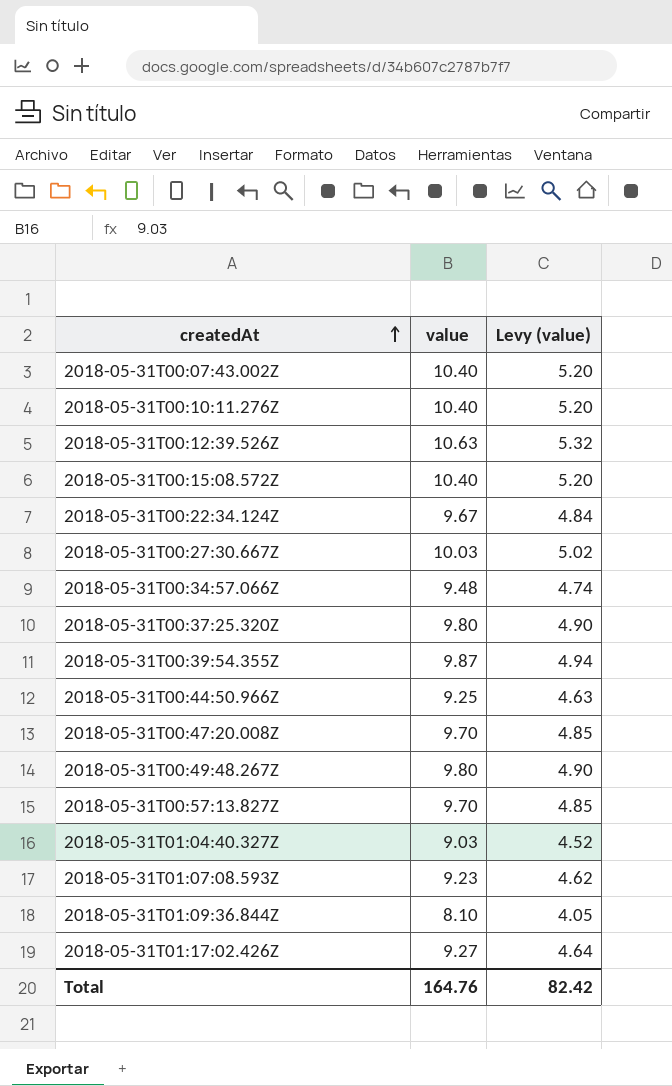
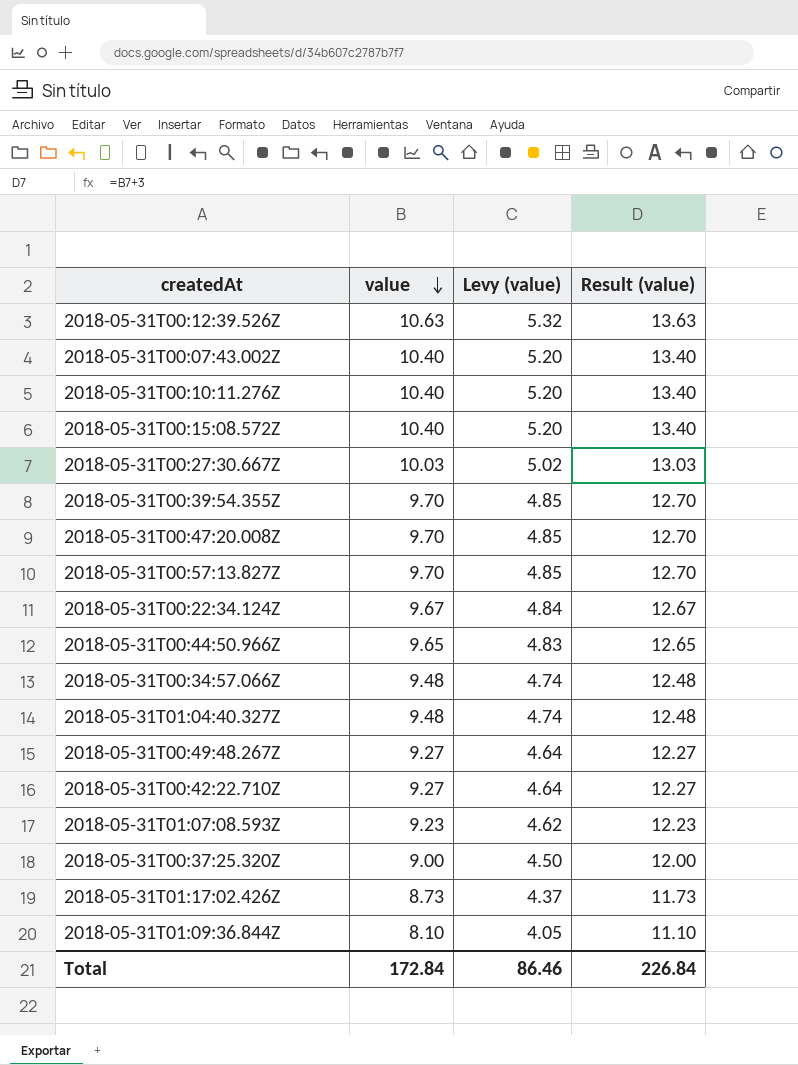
row order: createdAt ascending -> value descending
column Result (value) | formula: none -> [value] + 3
2018-05-31T00:39:54.355Z | value: 9.87 -> 9.70
2018-05-31T00:39:54.355Z | Levy (value): 4.94 -> 4.85
2018-05-31T00:44:50.966Z | value: 9.25 -> 9.65
2018-05-31T00:44:50.966Z | Levy (value): 4.63 -> 4.83
2018-05-31T01:04:40.327Z | value: 9.03 -> 9.48
2018-05-31T01:04:40.327Z | Levy (value): 4.52 -> 4.74
2018-05-31T00:49:48.267Z | value: 9.80 -> 9.27
2018-05-31T00:49:48.267Z | Levy (value): 4.90 -> 4.64
row 2018-05-31T00:42:22.710Z: none -> 9.27 | 4.64 | 12.27
2018-05-31T00:37:25.320Z | value: 9.80 -> 9.00
2018-05-31T00:37:25.320Z | Levy (value): 4.90 -> 4.50
2018-05-31T01:17:02.426Z | value: 9.27 -> 8.73
2018-05-31T01:17:02.426Z | Levy (value): 4.64 -> 4.37
Total | value: 164.76 -> 172.84
Total | Levy (value): 82.42 -> 86.46

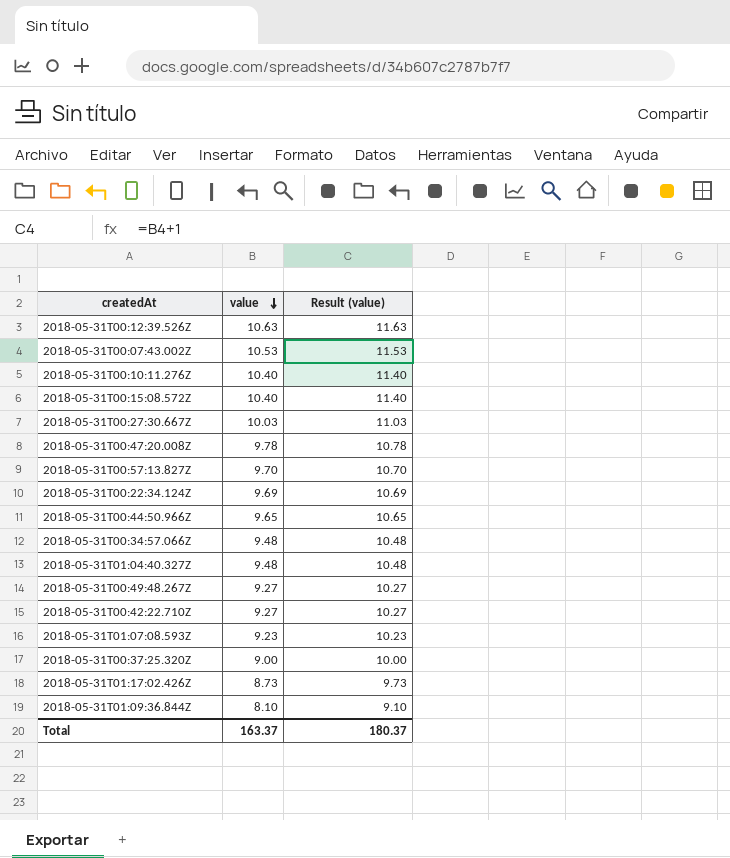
column Levy (value) | formula: [value] * 0.5 -> none
column Result (value) | formula: [value] + 3 -> [value] + 1
row 2018-05-31T00:39:54.355Z: 9.70 | 4.85 | 12.70 -> none
2018-05-31T00:07:43.002Z | value: 10.40 -> 10.53
2018-05-31T00:47:20.008Z | value: 9.70 -> 9.78
2018-05-31T00:22:34.124Z | value: 9.67 -> 9.69
Total | value: 172.84 -> 163.37
Total | Result (value): 226.84 -> 180.37

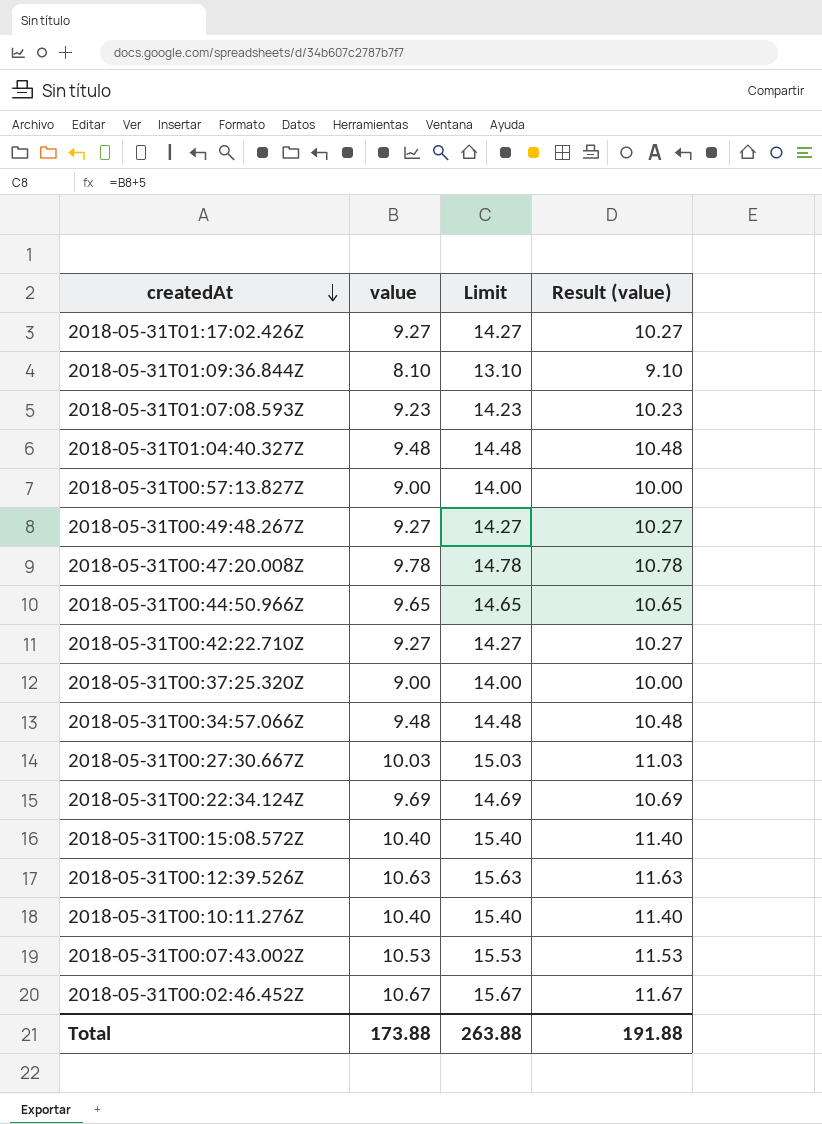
row order: value descending -> createdAt descending
column Limit | formula: none -> [value] + 5
2018-05-31T01:17:02.426Z | value: 8.73 -> 9.27
2018-05-31T01:17:02.426Z | Result (value): 9.73 -> 10.27
2018-05-31T00:57:13.827Z | value: 9.70 -> 9.00
2018-05-31T00:57:13.827Z | Result (value): 10.70 -> 10.00
row 2018-05-31T00:02:46.452Z: none -> 10.67 | 15.67 | 11.67
Total | value: 163.37 -> 173.88
Total | Result (value): 180.37 -> 191.88

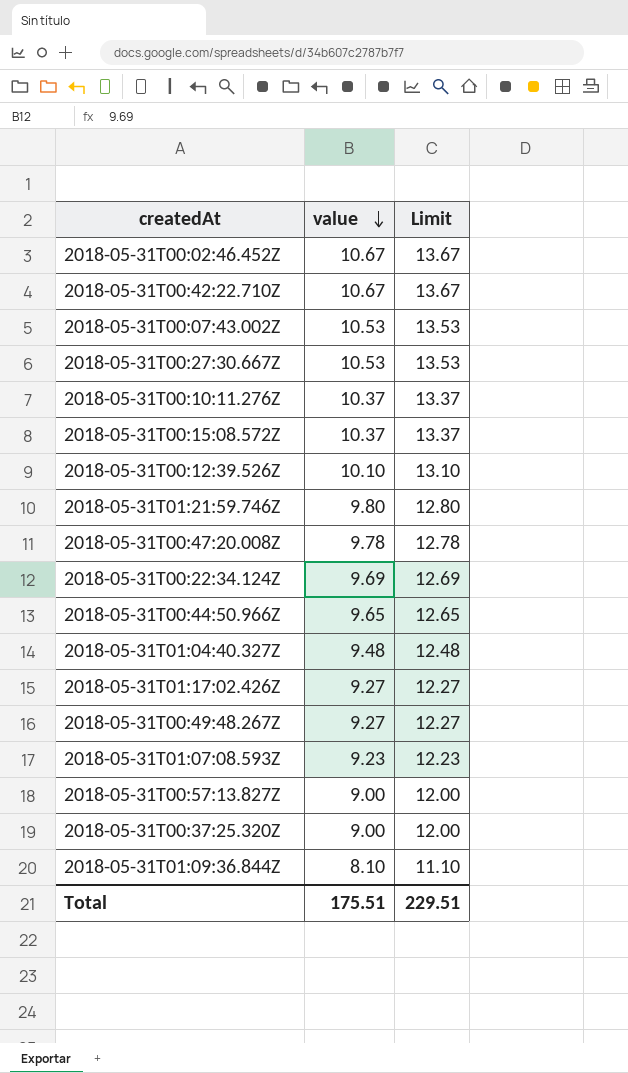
row order: createdAt descending -> value descending
column Result (value) | formula: [value] + 1 -> none
column Limit | formula: [value] + 5 -> [value] + 3
row 2018-05-31T00:34:57.066Z: 9.48 | 14.48 | 10.48 -> none
2018-05-31T00:42:22.710Z | value: 9.27 -> 10.67
2018-05-31T00:27:30.667Z | value: 10.03 -> 10.53
2018-05-31T00:10:11.276Z | value: 10.40 -> 10.37
2018-05-31T00:15:08.572Z | value: 10.40 -> 10.37
2018-05-31T00:12:39.526Z | value: 10.63 -> 10.10
row 2018-05-31T01:21:59.746Z: none -> 9.80 | 12.80
Total | value: 173.88 -> 175.51
Total | Limit: 263.88 -> 229.51

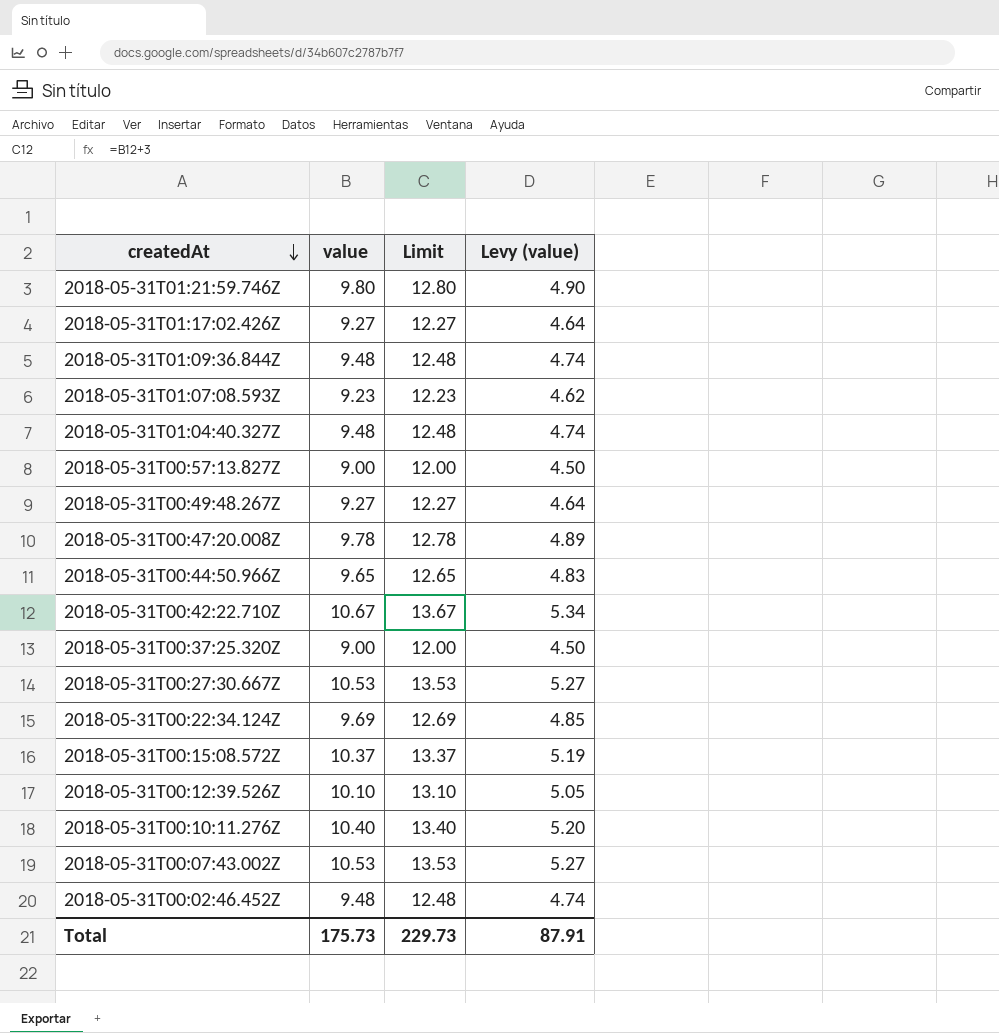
row order: value descending -> createdAt descending
column Levy (value) | formula: none -> [value] * 0.5
2018-05-31T01:09:36.844Z | value: 8.10 -> 9.48
2018-05-31T01:09:36.844Z | Limit: 11.10 -> 12.48
2018-05-31T00:10:11.276Z | value: 10.37 -> 10.40
2018-05-31T00:10:11.276Z | Limit: 13.37 -> 13.40
2018-05-31T00:02:46.452Z | value: 10.67 -> 9.48
2018-05-31T00:02:46.452Z | Limit: 13.67 -> 12.48
Total | value: 175.51 -> 175.73
Total | Limit: 229.51 -> 229.73

